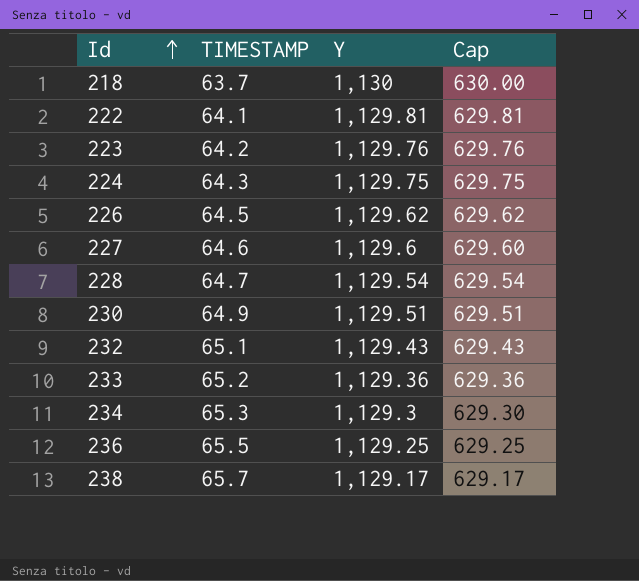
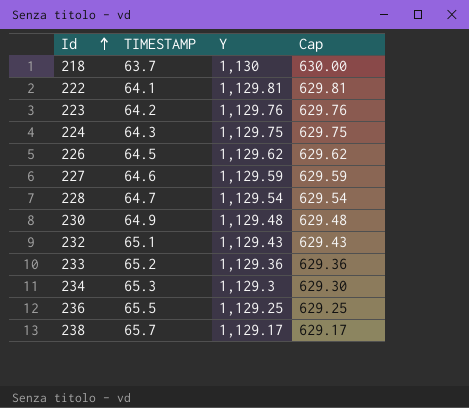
227 | Y: 1,129.6 -> 1,129.59
227 | Cap: 629.60 -> 629.59
230 | Y: 1,129.51 -> 1,129.48
230 | Cap: 629.51 -> 629.48

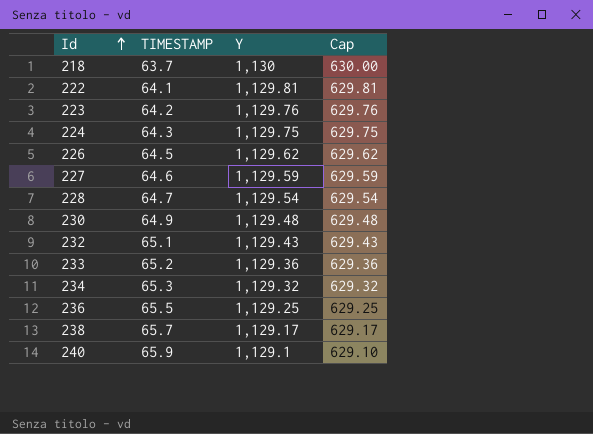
234 | Y: 1,129.3 -> 1,129.32
234 | Cap: 629.30 -> 629.32
row 240: none -> 65.9 | 1,129.1 | 629.10

